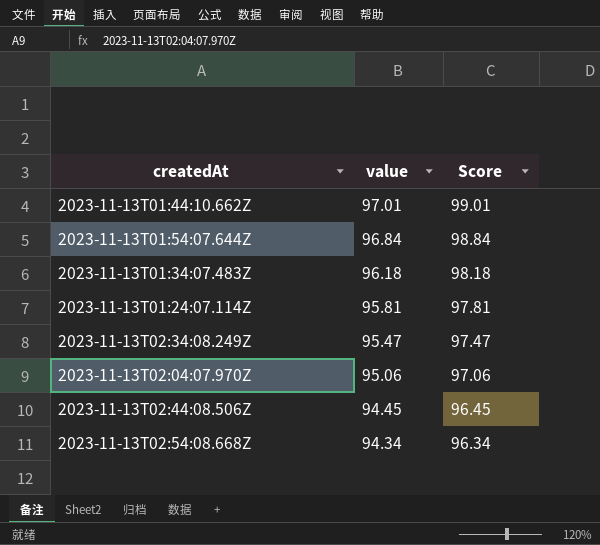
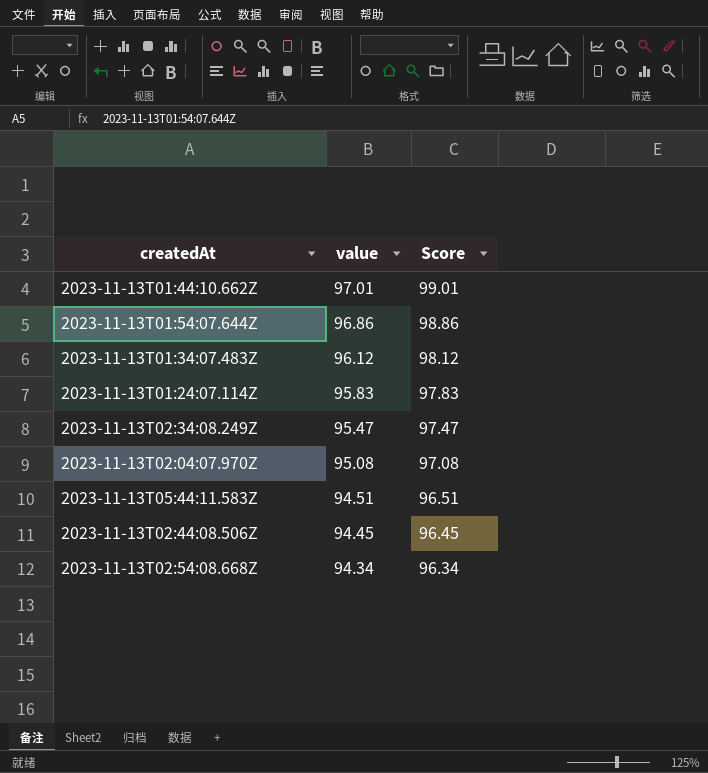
2023-11-13T01:54:07.644Z | value: 96.84 -> 96.86
2023-11-13T01:54:07.644Z | Score: 98.84 -> 98.86
2023-11-13T01:34:07.483Z | value: 96.18 -> 96.12
2023-11-13T01:34:07.483Z | Score: 98.18 -> 98.12
2023-11-13T01:24:07.114Z | value: 95.81 -> 95.83
2023-11-13T01:24:07.114Z | Score: 97.81 -> 97.83
2023-11-13T02:04:07.970Z | value: 95.06 -> 95.08
2023-11-13T02:04:07.970Z | Score: 97.06 -> 97.08
row 2023-11-13T05:44:11.583Z: none -> 94.51 | 96.51

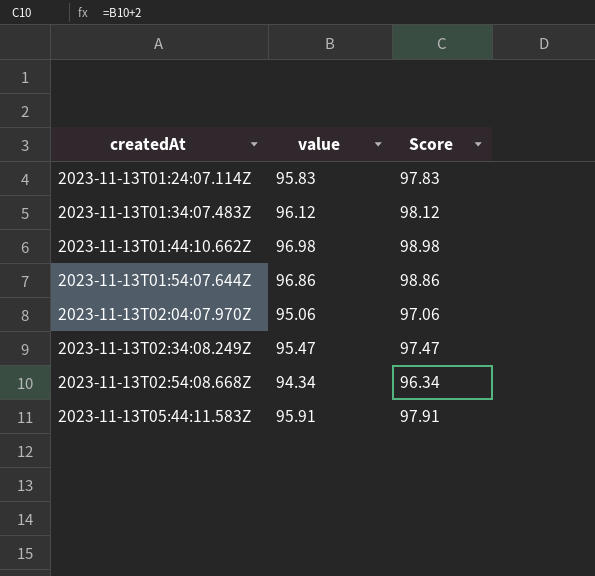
row order: value descending -> createdAt ascending
row 2023-11-13T02:44:08.506Z: 94.45 | 96.45 -> none
2023-11-13T01:44:10.662Z | value: 97.01 -> 96.98
2023-11-13T01:44:10.662Z | Score: 99.01 -> 98.98
2023-11-13T02:04:07.970Z | value: 95.08 -> 95.06
2023-11-13T02:04:07.970Z | Score: 97.08 -> 97.06
2023-11-13T05:44:11.583Z | value: 94.51 -> 95.91
2023-11-13T05:44:11.583Z | Score: 96.51 -> 97.91

